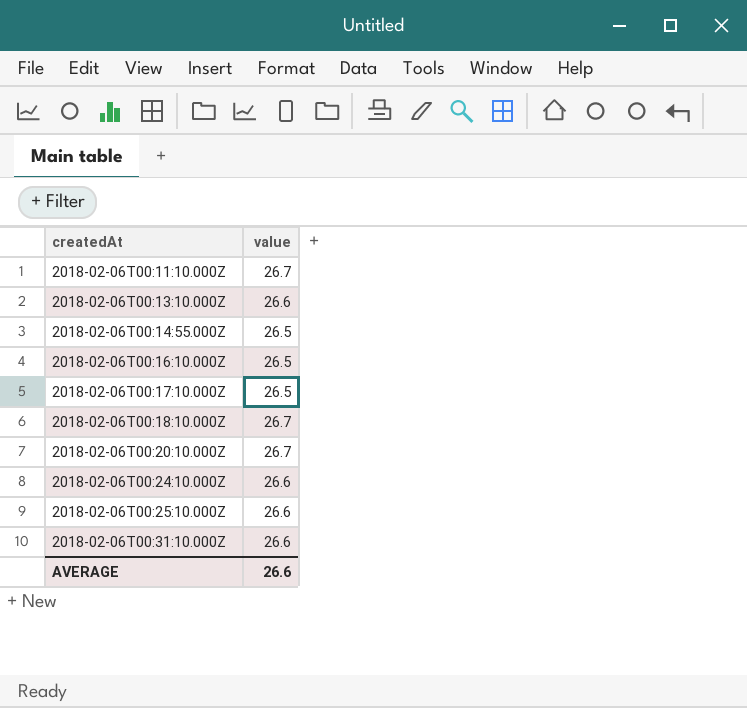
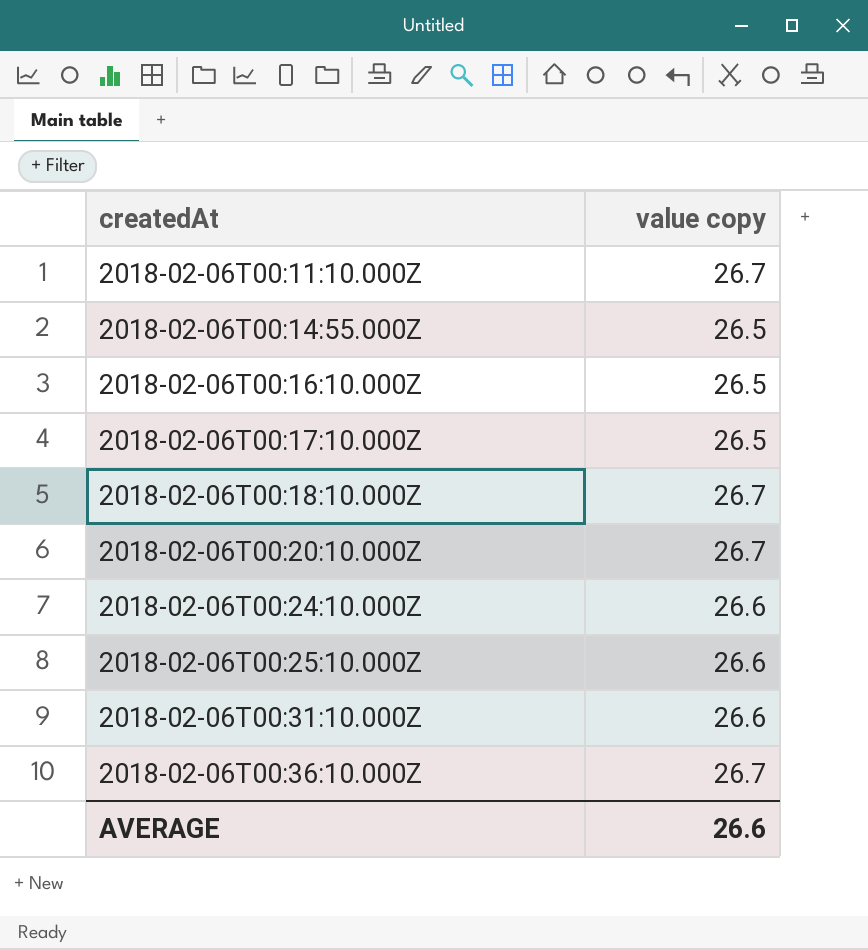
column name: value -> value copy
row 2018-02-06T00:13:10.000Z: 26.6 -> none
row 2018-02-06T00:36:10.000Z: none -> 26.7

